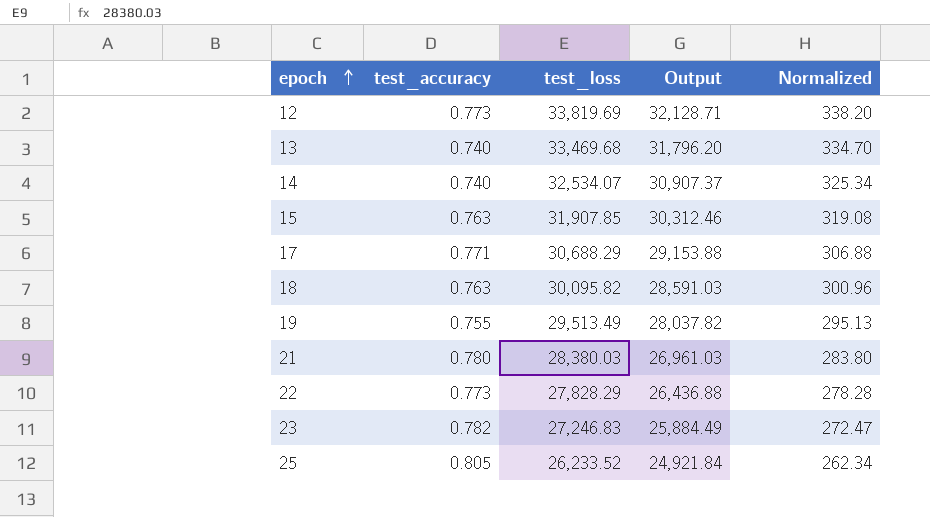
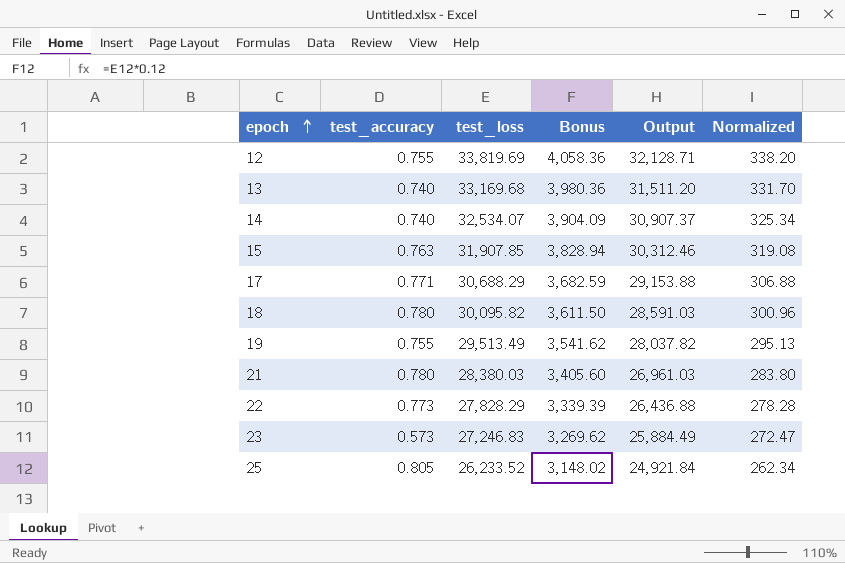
column Bonus | formula: none -> [test_loss] * 0.12
12 | test_accuracy: 0.773 -> 0.755
13 | test_loss: 33,469.68 -> 33,169.68
13 | Output: 31,796.20 -> 31,511.20
13 | Normalized: 334.70 -> 331.70
18 | test_accuracy: 0.763 -> 0.780
23 | test_accuracy: 0.782 -> 0.573

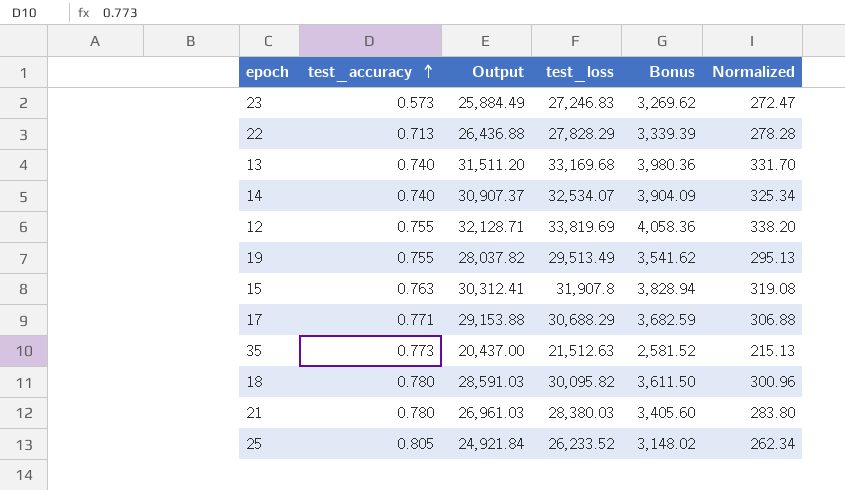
row order: epoch ascending -> test_accuracy ascending
column Output | position: 5 -> 3
22 | test_accuracy: 0.773 -> 0.713
15 | Output: 30,312.46 -> 30,312.41
15 | test_loss: 31,907.85 -> 31,907.8
row 35: none -> 0.773 | 20,437.00 | 21,512.63 | 2,581.52 | 215.13

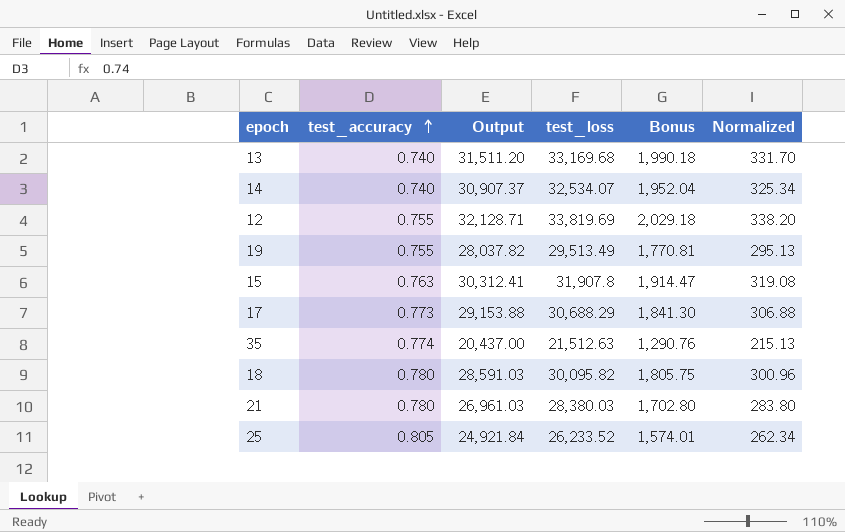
column Bonus | formula: [test_loss] * 0.12 -> [test_loss] * 0.06
row 23: 0.573 | 25,884.49 | 27,246.83 | 3,269.62 | 272.47 -> none
row 22: 0.713 | 26,436.88 | 27,828.29 | 3,339.39 | 278.28 -> none
17 | test_accuracy: 0.771 -> 0.773
35 | test_accuracy: 0.773 -> 0.774

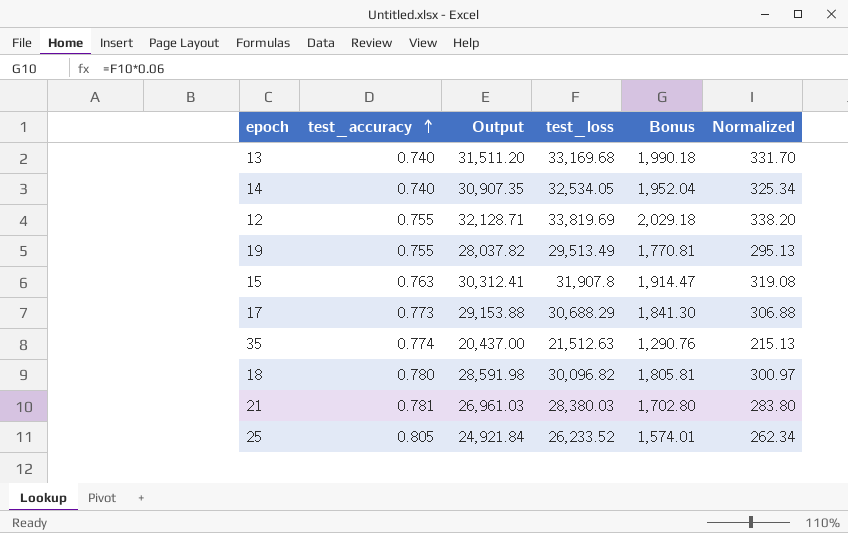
14 | Output: 30,907.37 -> 30,907.35
14 | test_loss: 32,534.07 -> 32,534.05
18 | Output: 28,591.03 -> 28,591.98
18 | test_loss: 30,095.82 -> 30,096.82
18 | Bonus: 1,805.75 -> 1,805.81
18 | Normalized: 300.96 -> 300.97
21 | test_accuracy: 0.780 -> 0.781

